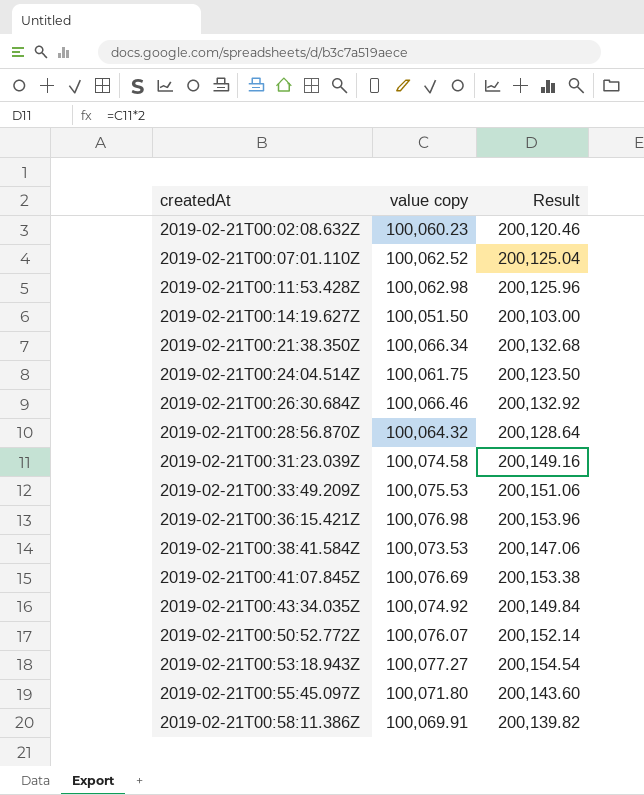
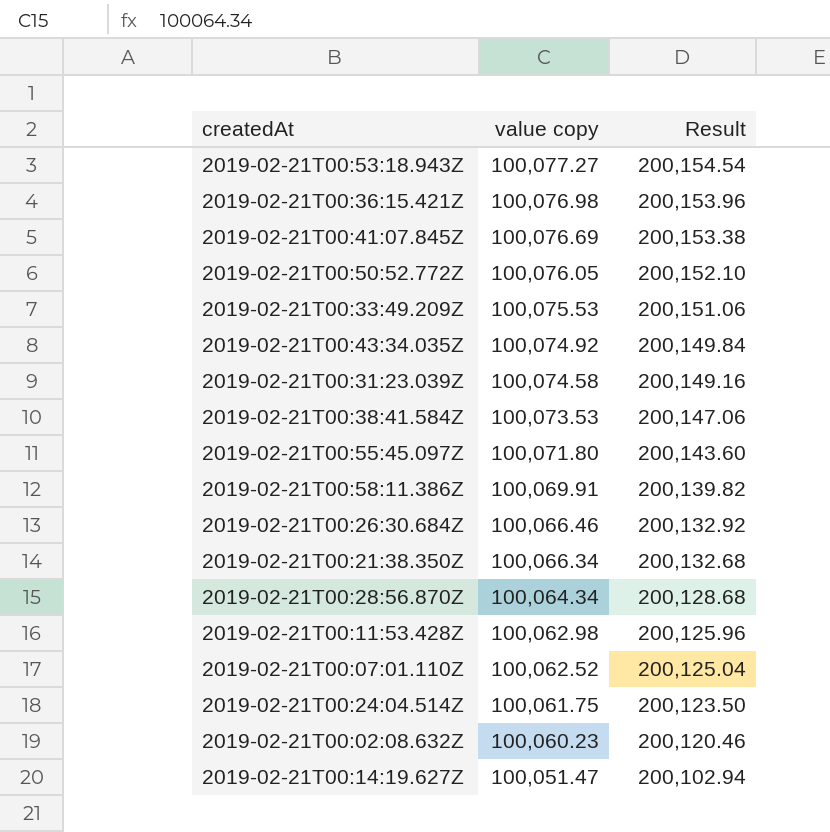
row order: createdAt ascending -> value copy descending
2019-02-21T00:50:52.772Z | value copy: 100,076.07 -> 100,076.05
2019-02-21T00:50:52.772Z | Result: 200,152.14 -> 200,152.10
2019-02-21T00:28:56.870Z | value copy: 100,064.32 -> 100,064.34
2019-02-21T00:28:56.870Z | Result: 200,128.64 -> 200,128.68
2019-02-21T00:14:19.627Z | value copy: 100,051.50 -> 100,051.47
2019-02-21T00:14:19.627Z | Result: 200,103.00 -> 200,102.94

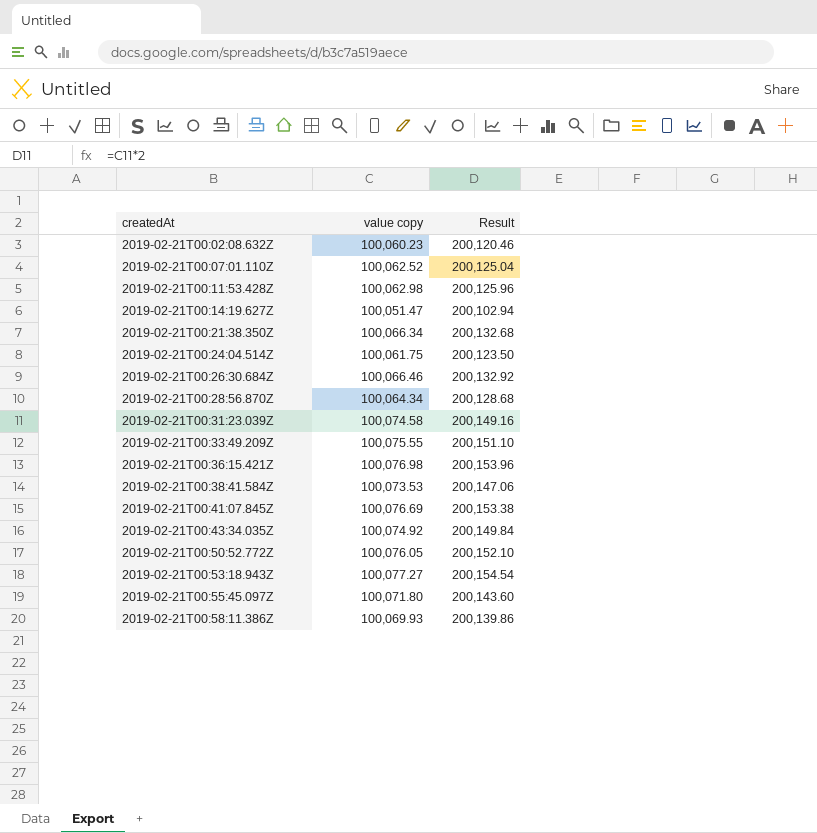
row order: value copy descending -> createdAt ascending
2019-02-21T00:33:49.209Z | value copy: 100,075.53 -> 100,075.55
2019-02-21T00:33:49.209Z | Result: 200,151.06 -> 200,151.10
2019-02-21T00:58:11.386Z | value copy: 100,069.91 -> 100,069.93
2019-02-21T00:58:11.386Z | Result: 200,139.82 -> 200,139.86

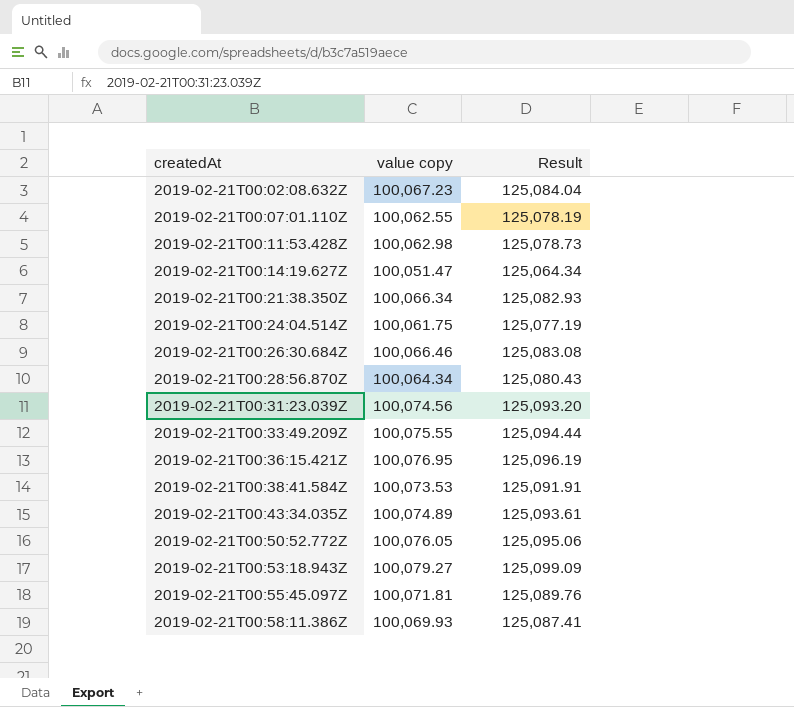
column Result | formula: [value copy] * 2 -> [value copy] * 1.25
row 2019-02-21T00:41:07.845Z: 100,076.69 | 200,153.38 -> none
2019-02-21T00:02:08.632Z | value copy: 100,060.23 -> 100,067.23
2019-02-21T00:07:01.110Z | value copy: 100,062.52 -> 100,062.55
2019-02-21T00:31:23.039Z | value copy: 100,074.58 -> 100,074.56
2019-02-21T00:36:15.421Z | value copy: 100,076.98 -> 100,076.95
2019-02-21T00:43:34.035Z | value copy: 100,074.92 -> 100,074.89
2019-02-21T00:53:18.943Z | value copy: 100,077.27 -> 100,079.27
2019-02-21T00:55:45.097Z | value copy: 100,071.80 -> 100,071.81

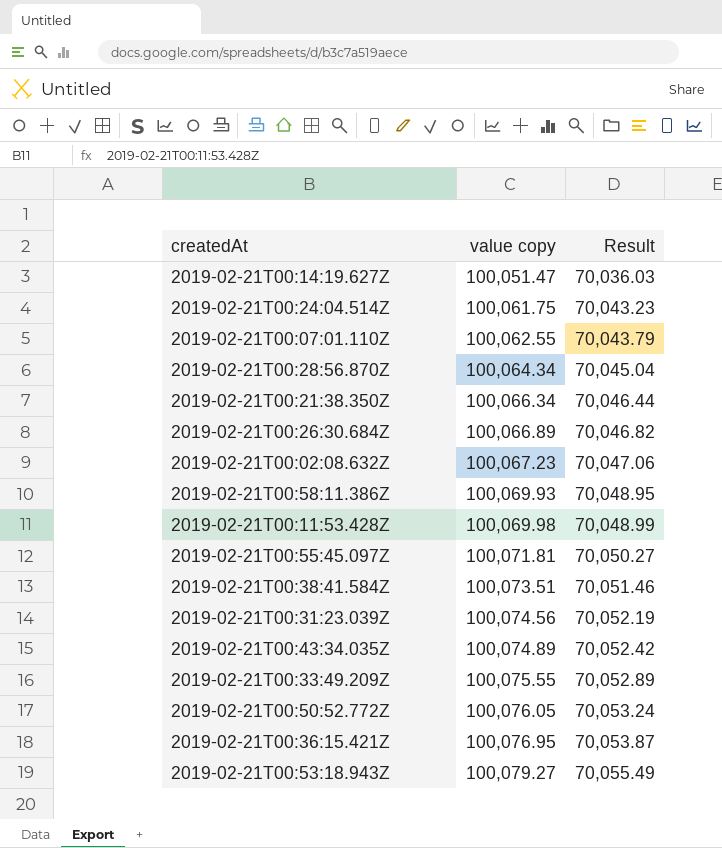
row order: createdAt ascending -> value copy ascending
column Result | formula: [value copy] * 1.25 -> [value copy] * 0.7
2019-02-21T00:26:30.684Z | value copy: 100,066.46 -> 100,066.89
2019-02-21T00:11:53.428Z | value copy: 100,062.98 -> 100,069.98
2019-02-21T00:38:41.584Z | value copy: 100,073.53 -> 100,073.51

